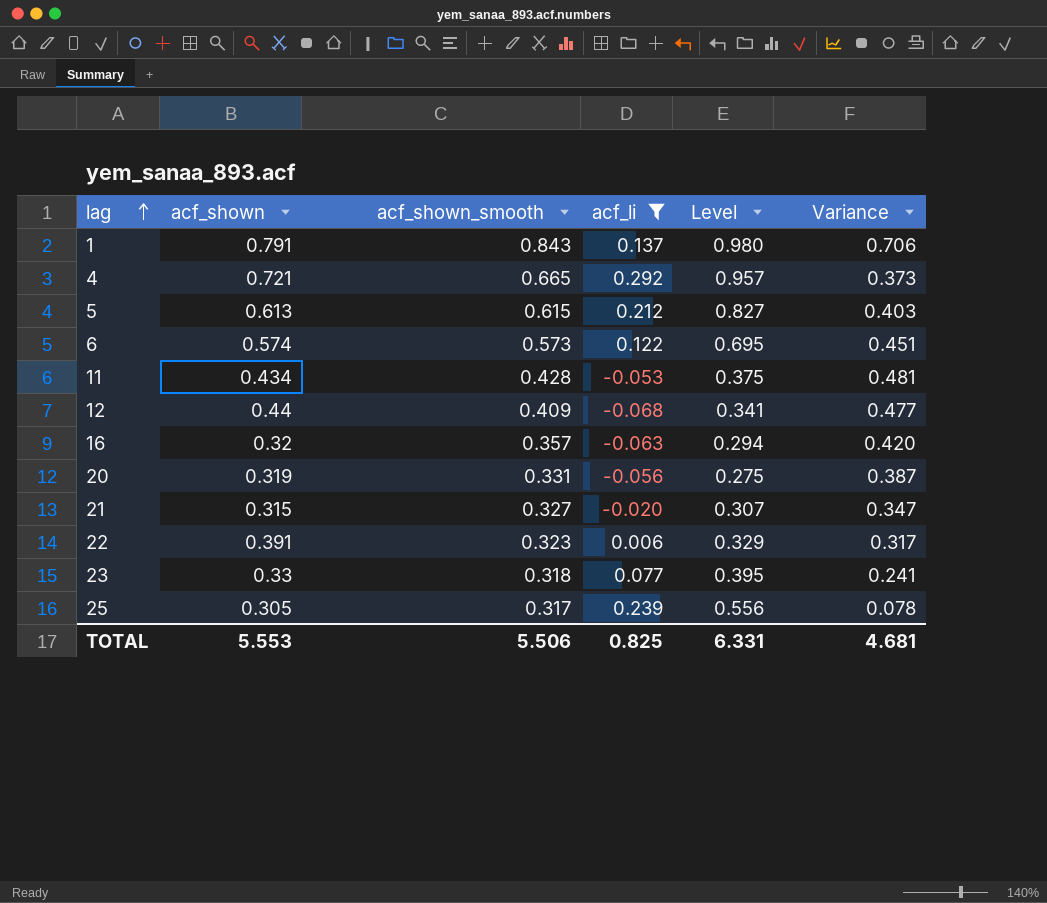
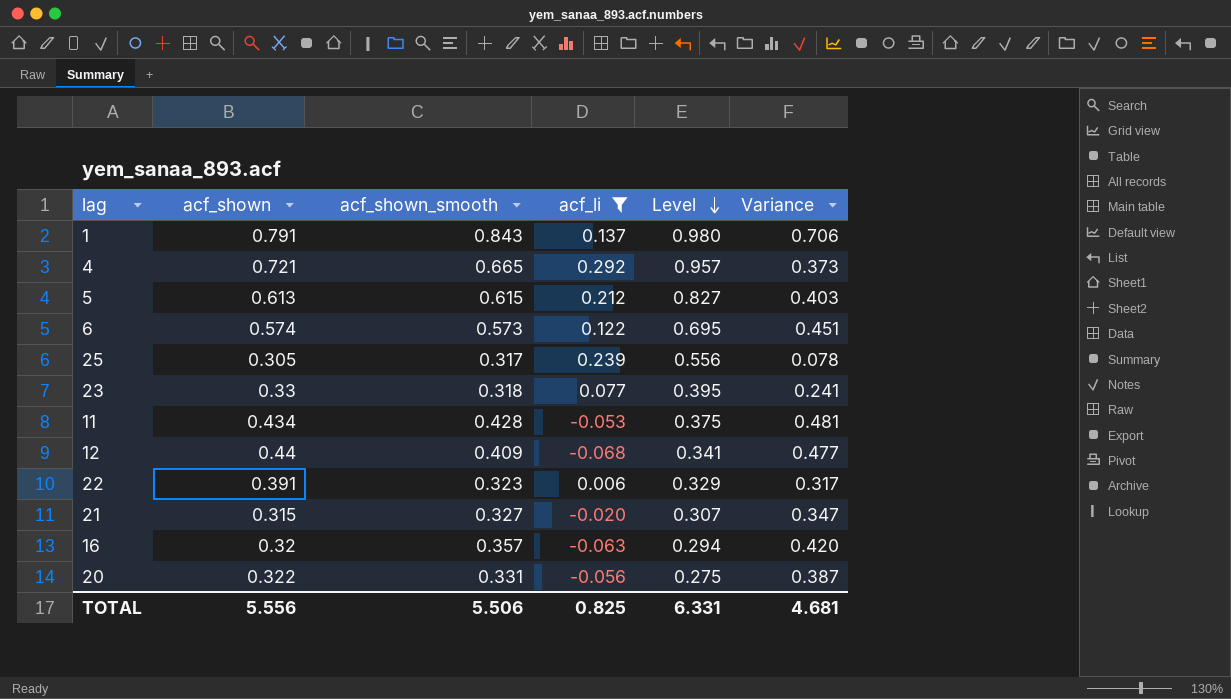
row order: lag ascending -> Level descending
20 | acf_shown: 0.319 -> 0.322
TOTAL | acf_shown: 5.553 -> 5.556

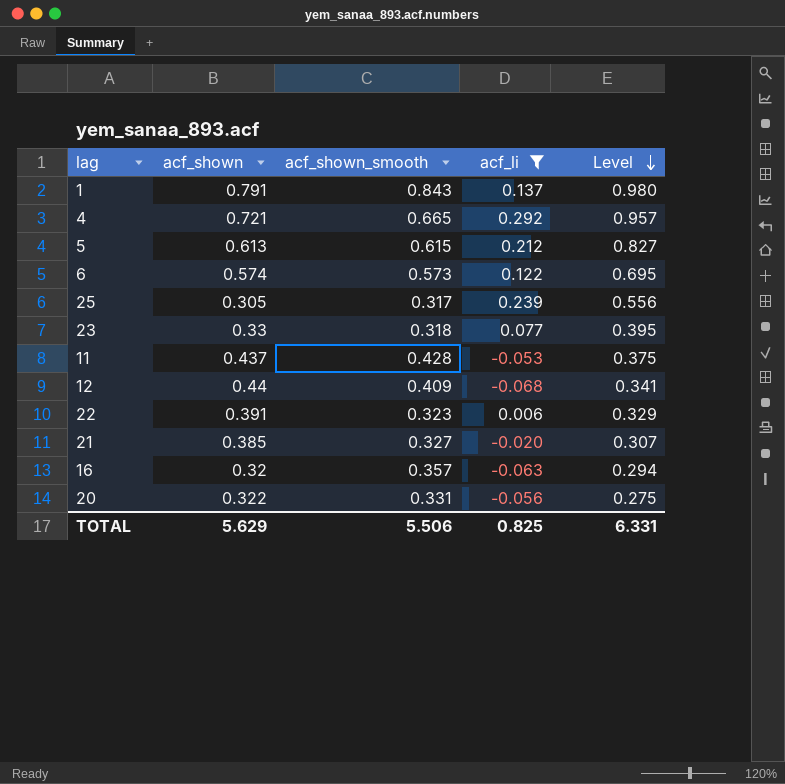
column Variance | formula: [acf_shown_smooth] - [acf_li] -> none
11 | acf_shown: 0.434 -> 0.437
21 | acf_shown: 0.315 -> 0.385
TOTAL | acf_shown: 5.556 -> 5.629

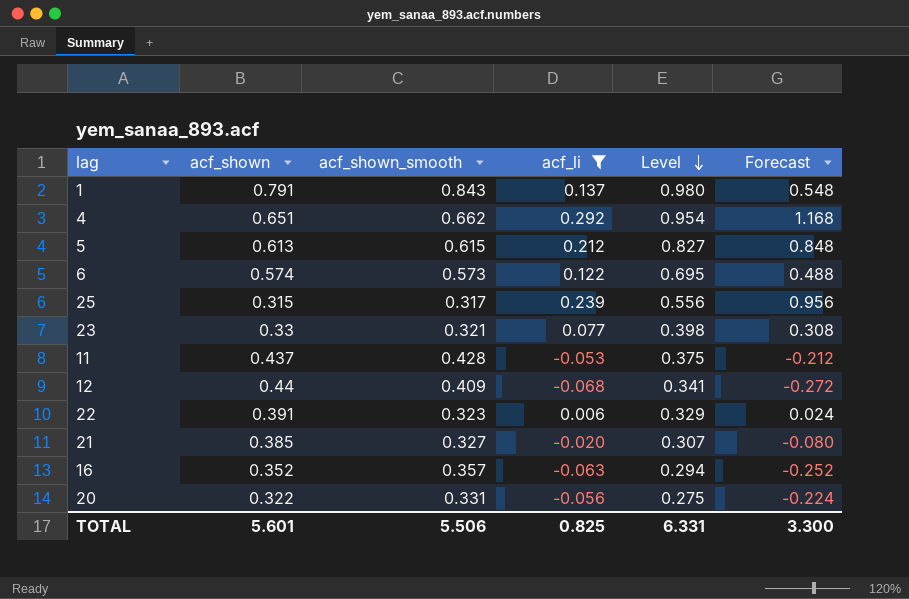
column Forecast | formula: none -> [acf_li] * 4
4 | acf_shown: 0.721 -> 0.651
4 | acf_shown_smooth: 0.665 -> 0.662
4 | Level: 0.957 -> 0.954
25 | acf_shown: 0.305 -> 0.315
23 | acf_shown_smooth: 0.318 -> 0.321
23 | Level: 0.395 -> 0.398
16 | acf_shown: 0.32 -> 0.352
TOTAL | acf_shown: 5.629 -> 5.601

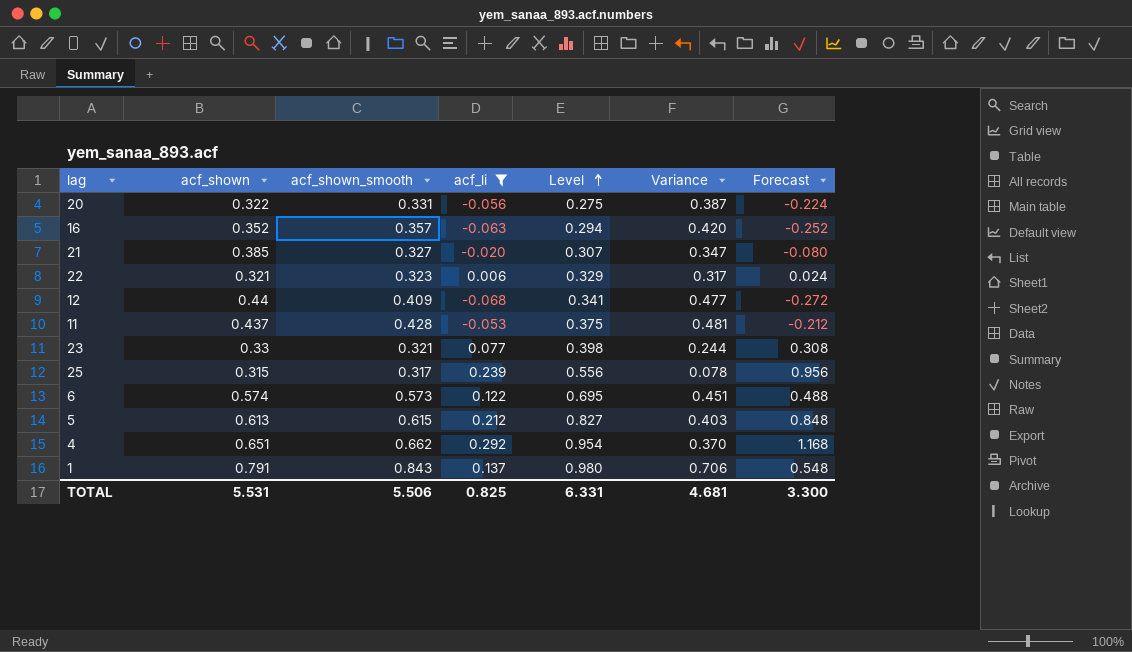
row order: Level descending -> Level ascending
column Variance | formula: none -> [acf_shown_smooth] - [acf_li]
22 | acf_shown: 0.391 -> 0.321
TOTAL | acf_shown: 5.601 -> 5.531

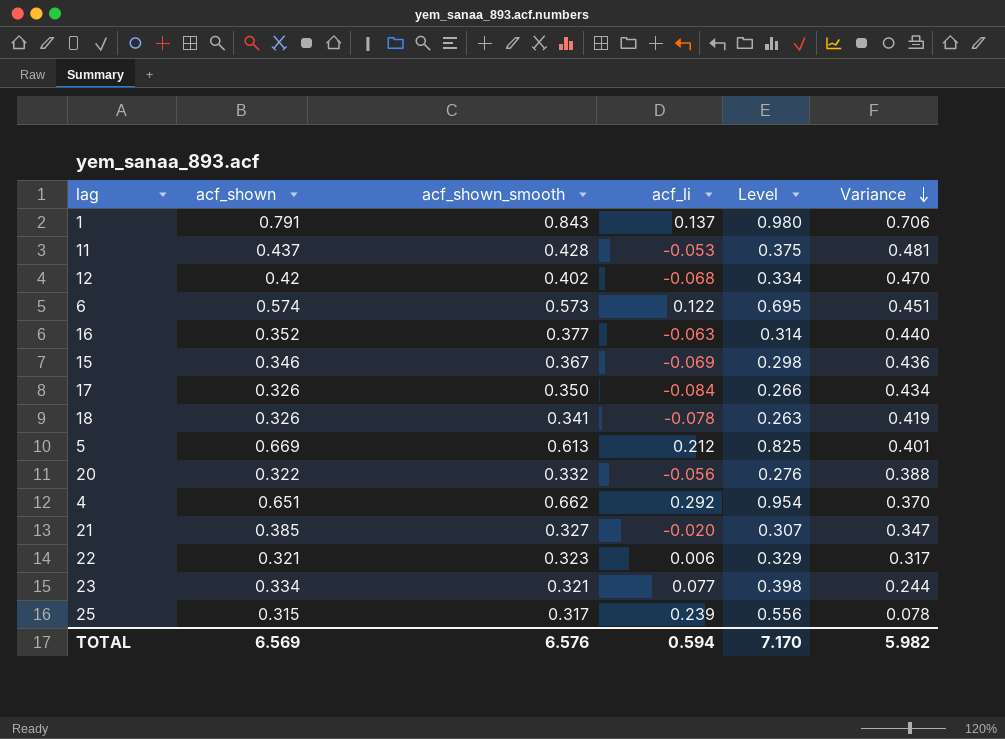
filter: acf_li >= -0.068 -> none
row order: Level ascending -> Variance descending
column Forecast | formula: [acf_li] * 4 -> none
12 | acf_shown: 0.44 -> 0.42
12 | acf_shown_smooth: 0.409 -> 0.402
12 | Level: 0.341 -> 0.334
12 | Variance: 0.477 -> 0.470
16 | acf_shown_smooth: 0.357 -> 0.377
16 | Level: 0.294 -> 0.314
16 | Variance: 0.420 -> 0.440
5 | acf_shown: 0.613 -> 0.669
5 | acf_shown_smooth: 0.615 -> 0.613
5 | Level: 0.827 -> 0.825
5 | Variance: 0.403 -> 0.401
20 | acf_shown_smooth: 0.331 -> 0.332
20 | Level: 0.275 -> 0.276
20 | Variance: 0.387 -> 0.388
23 | acf_shown: 0.33 -> 0.334
TOTAL | acf_shown: 5.531 -> 6.569
TOTAL | acf_shown_smooth: 5.506 -> 6.576
TOTAL | acf_li: 0.825 -> 0.594
TOTAL | Level: 6.331 -> 7.170
TOTAL | Variance: 4.681 -> 5.982

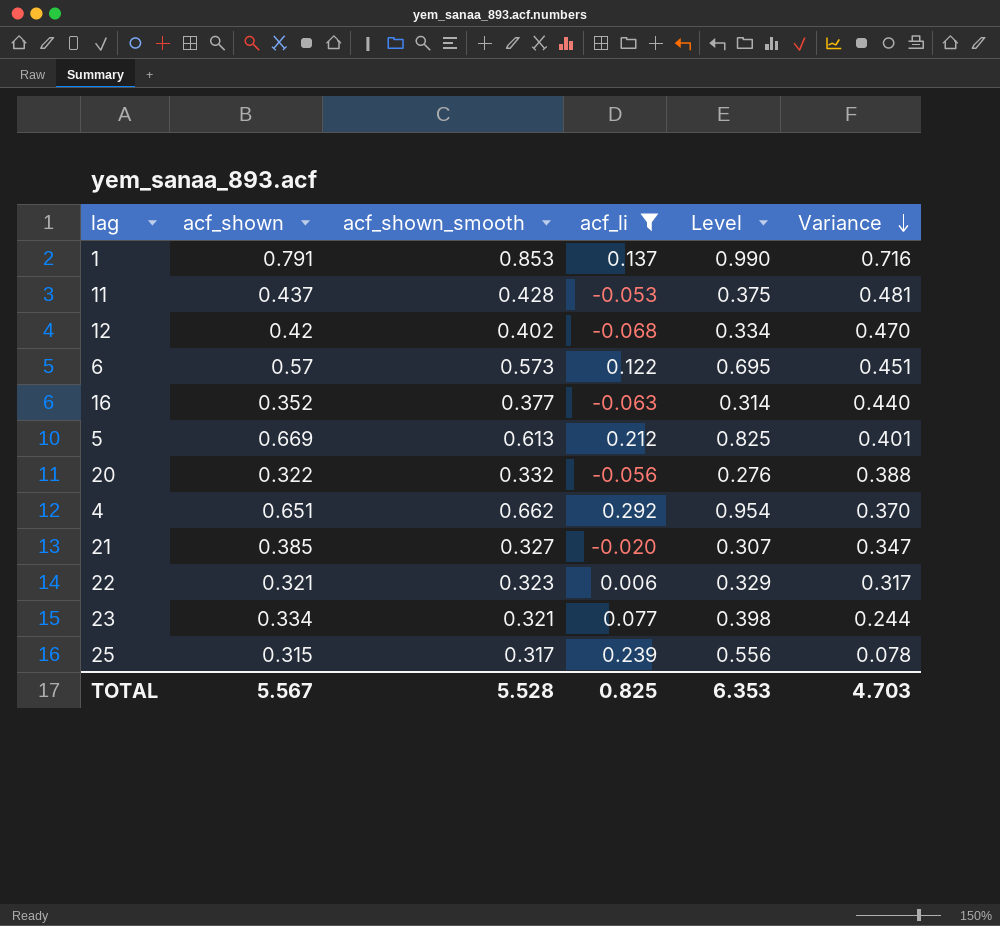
filter: none -> acf_li >= -0.068
1 | acf_shown_smooth: 0.843 -> 0.853
1 | Level: 0.980 -> 0.990
1 | Variance: 0.706 -> 0.716
6 | acf_shown: 0.574 -> 0.57
TOTAL | acf_shown: 6.569 -> 5.567
TOTAL | acf_shown_smooth: 6.576 -> 5.528
TOTAL | acf_li: 0.594 -> 0.825
TOTAL | Level: 7.170 -> 6.353
TOTAL | Variance: 5.982 -> 4.703

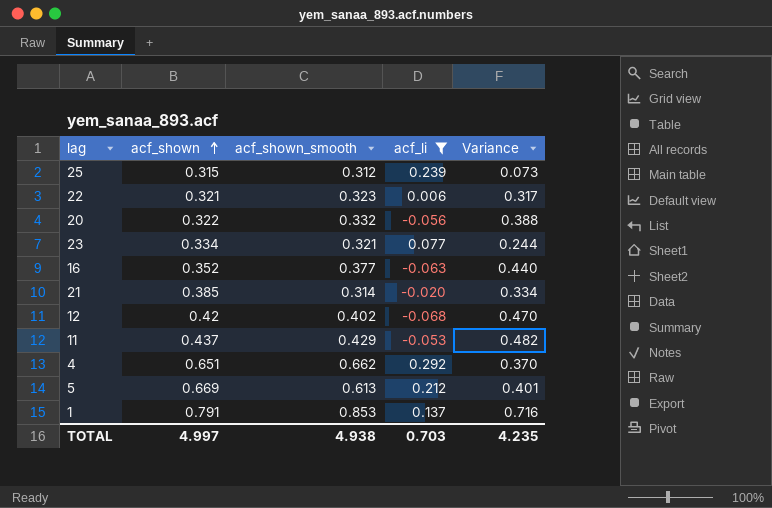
row order: Variance descending -> acf_shown ascending
column Level | formula: [acf_shown_smooth] + [acf_li] -> none
row 6: 0.57 | 0.573 | 0.122 | 0.695 | 0.451 -> none
25 | acf_shown_smooth: 0.317 -> 0.312
25 | Variance: 0.078 -> 0.073
21 | acf_shown_smooth: 0.327 -> 0.314
21 | Variance: 0.347 -> 0.334
11 | acf_shown_smooth: 0.428 -> 0.429
11 | Variance: 0.481 -> 0.482
TOTAL | acf_shown: 5.567 -> 4.997
TOTAL | acf_shown_smooth: 5.528 -> 4.938
TOTAL | acf_li: 0.825 -> 0.703
TOTAL | Variance: 4.703 -> 4.235

